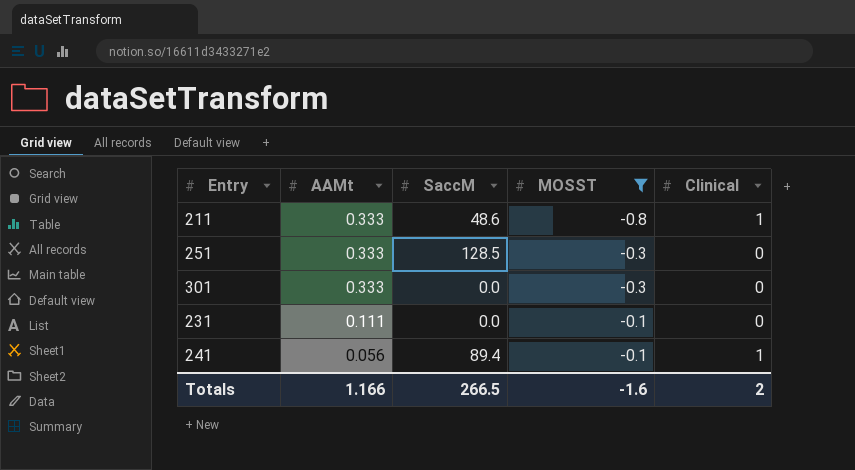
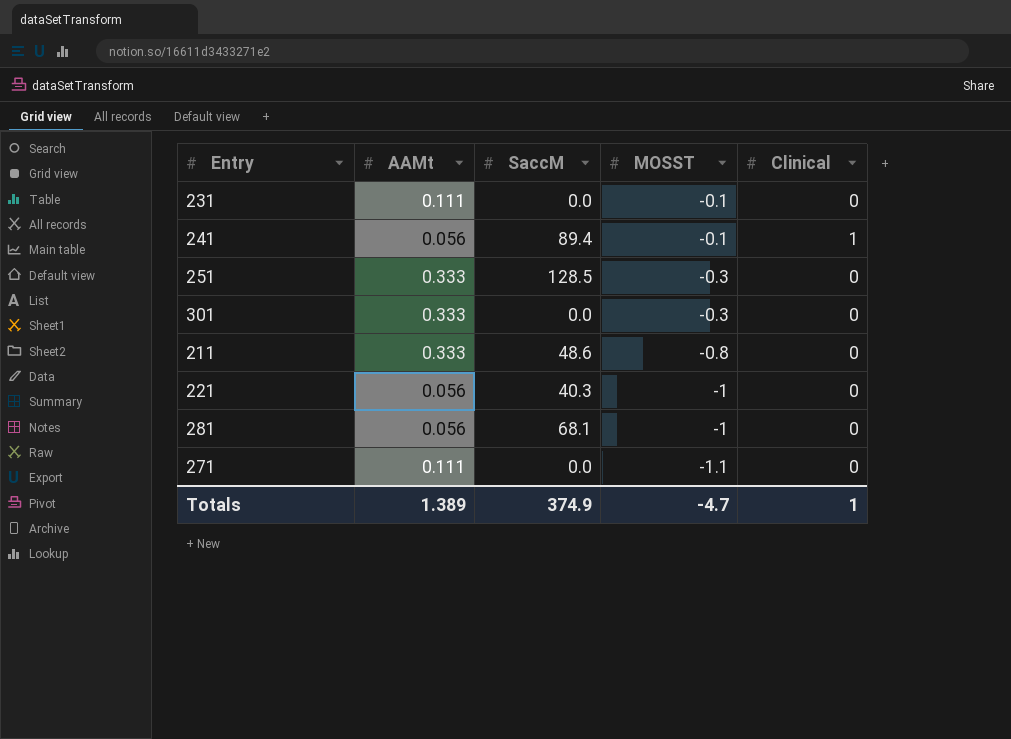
filter: MOSST >= -0.8 -> none
row order: AAMt descending -> MOSST descending
211 | Clinical: 1 -> 0
Totals | AAMt: 1.166 -> 1.389
Totals | SaccM: 266.5 -> 374.9
Totals | MOSST: -1.6 -> -4.7
Totals | Clinical: 2 -> 1

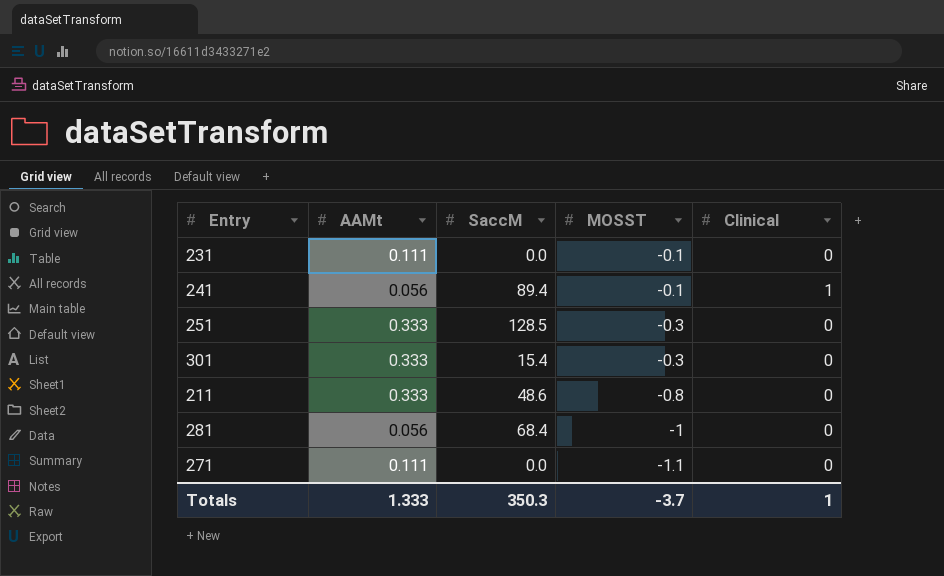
row 221: 0.056 | 40.3 | -1 | 0 -> none
301 | SaccM: 0.0 -> 15.4
281 | SaccM: 68.1 -> 68.4
Totals | AAMt: 1.389 -> 1.333
Totals | SaccM: 374.9 -> 350.3
Totals | MOSST: -4.7 -> -3.7

